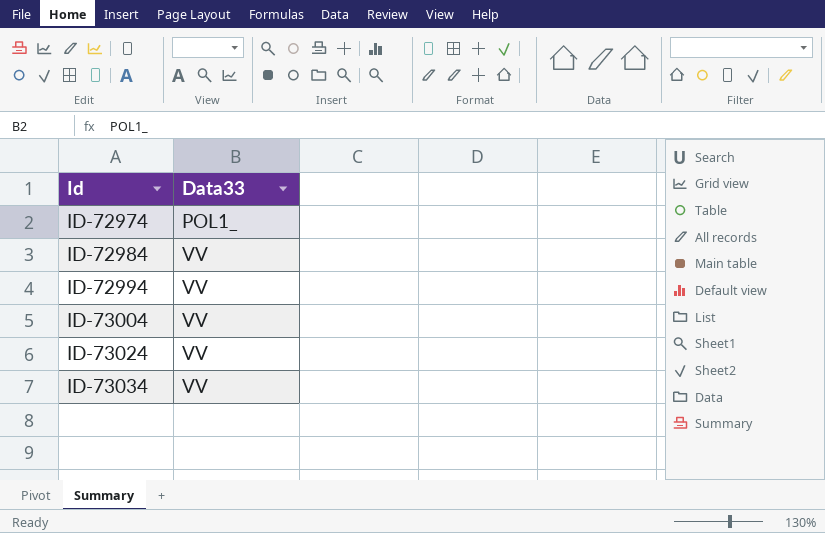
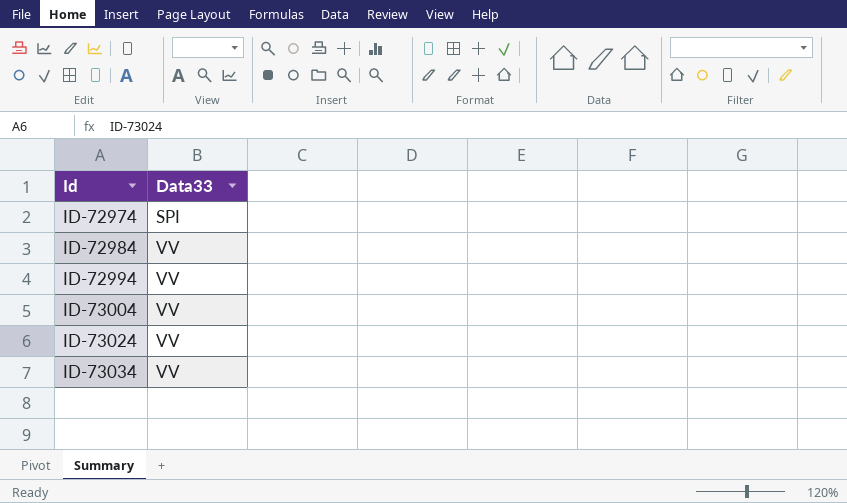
ID-72974 | Data33: POL1_ -> SPI

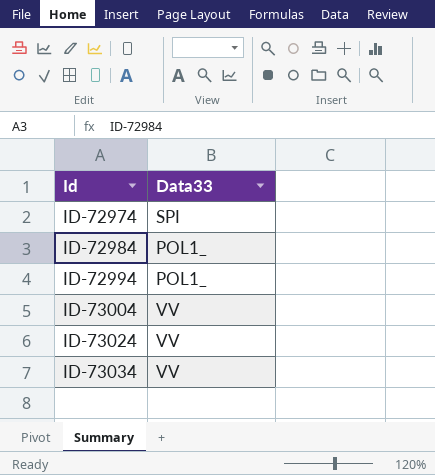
ID-72984 | Data33: VV -> POL1_
ID-72994 | Data33: VV -> POL1_

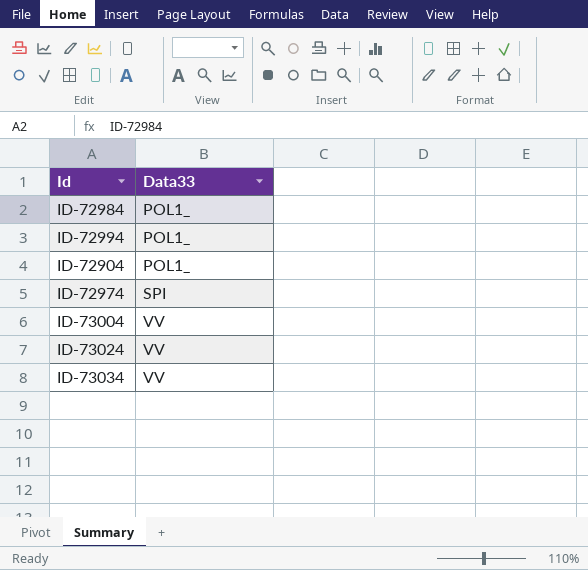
row order: Id ascending -> Data33 ascending
row ID-72904: none -> POL1_

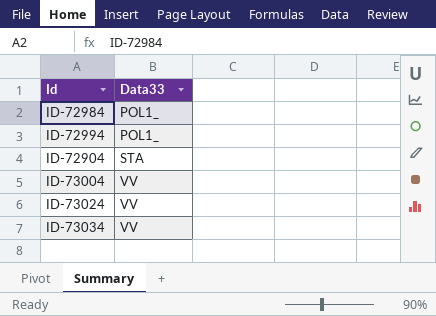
row ID-72974: SPI -> none
ID-72904 | Data33: POL1_ -> STA

